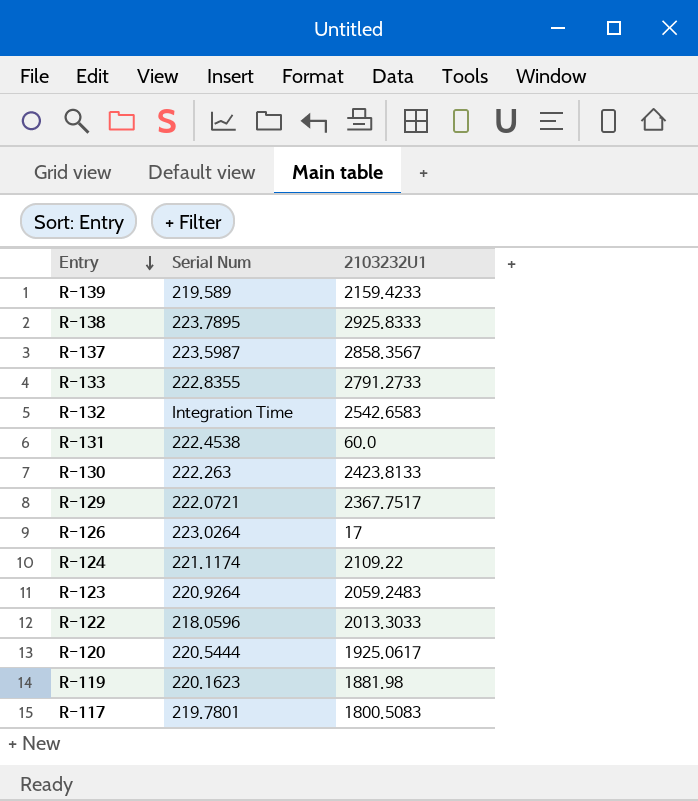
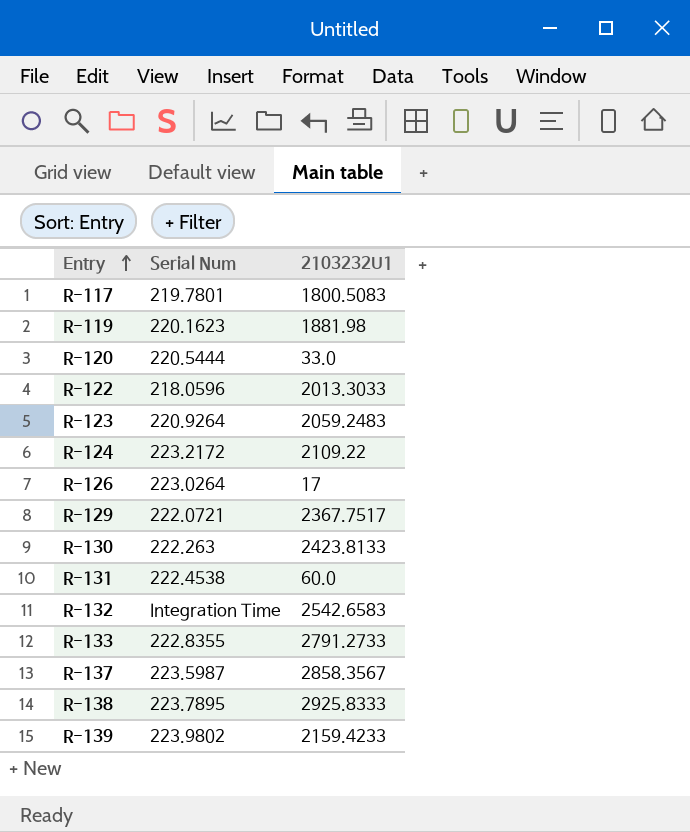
row order: Entry descending -> Entry ascending
R-120 | 2103232U1: 1925.0617 -> 33.0
R-124 | Serial Num: 221.1174 -> 223.2172
R-139 | Serial Num: 219.589 -> 223.9802

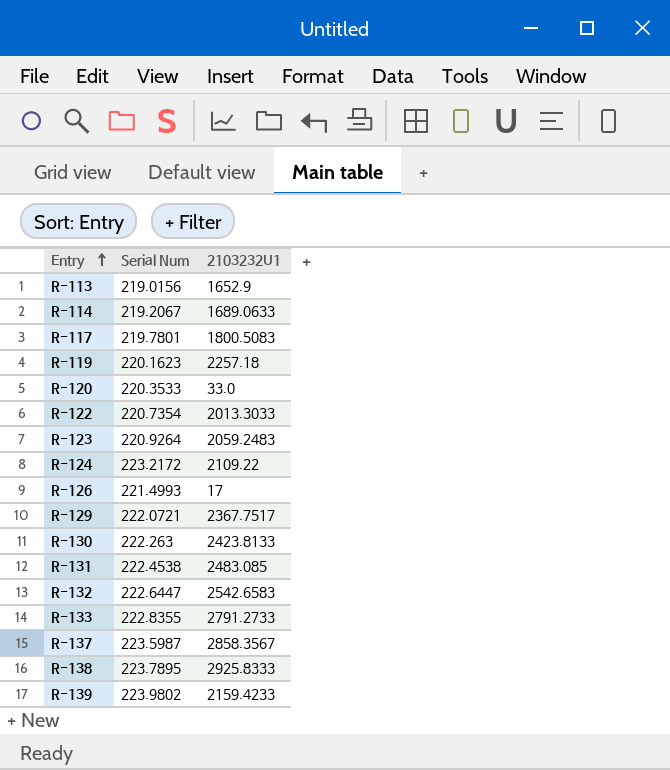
row R-113: none -> 219.0156 | 1652.9
row R-114: none -> 219.2067 | 1689.0633
R-119 | 2103232U1: 1881.98 -> 2257.18
R-120 | Serial Num: 220.5444 -> 220.3533
R-122 | Serial Num: 218.0596 -> 220.7354
R-126 | Serial Num: 223.0264 -> 221.4993
R-131 | 2103232U1: 60.0 -> 2483.085
R-132 | Serial Num: Integration Time -> 222.6447

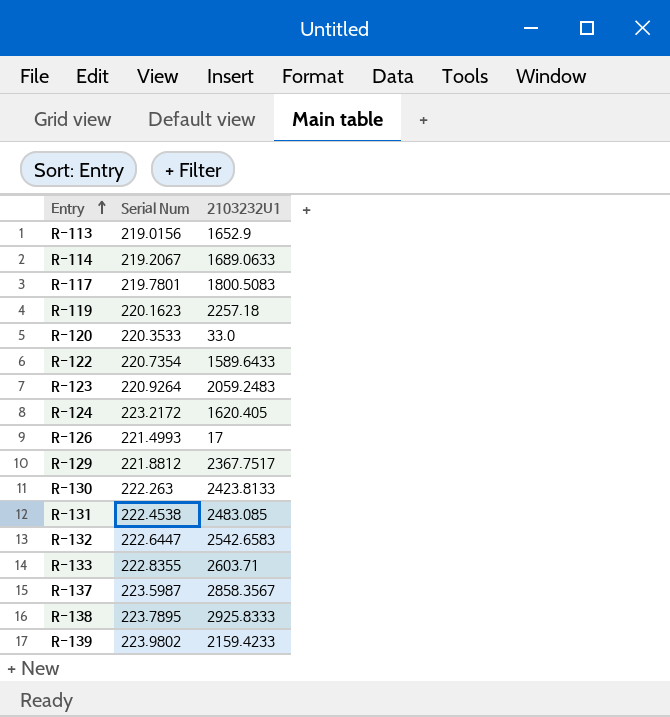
R-122 | 2103232U1: 2013.3033 -> 1589.6433
R-124 | 2103232U1: 2109.22 -> 1620.405
R-129 | Serial Num: 222.0721 -> 221.8812
R-133 | 2103232U1: 2791.2733 -> 2603.71

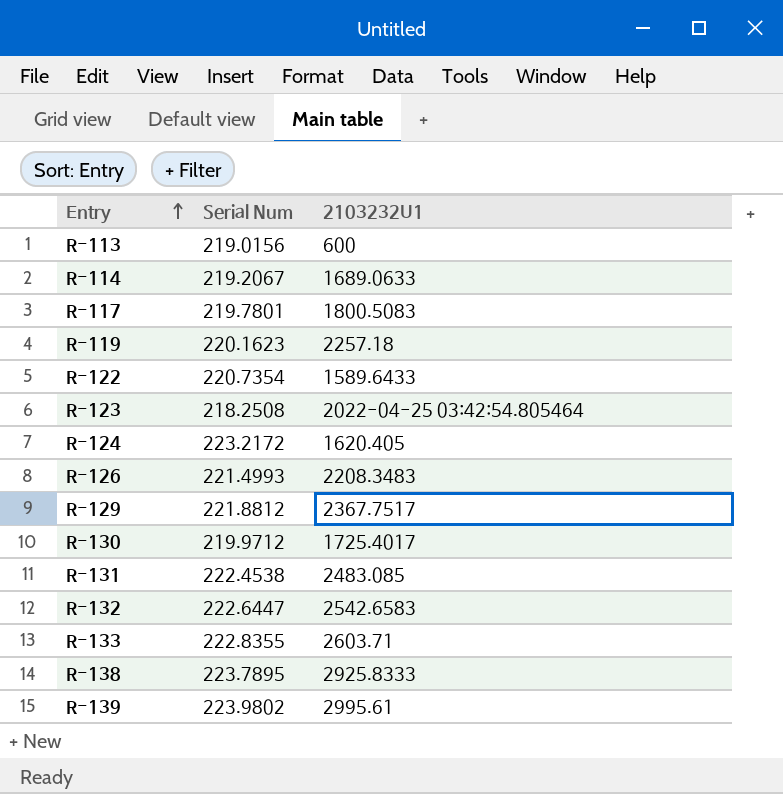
row R-120: 220.3533 | 33.0 -> none
row R-137: 223.5987 | 2858.3567 -> none
R-113 | 2103232U1: 1652.9 -> 600
R-123 | Serial Num: 220.9264 -> 218.2508
R-123 | 2103232U1: 2059.2483 -> 2022-04-25 03:42:54.805464
R-126 | 2103232U1: 17 -> 2208.3483
R-130 | Serial Num: 222.263 -> 219.9712
R-130 | 2103232U1: 2423.8133 -> 1725.4017
R-139 | 2103232U1: 2159.4233 -> 2995.61

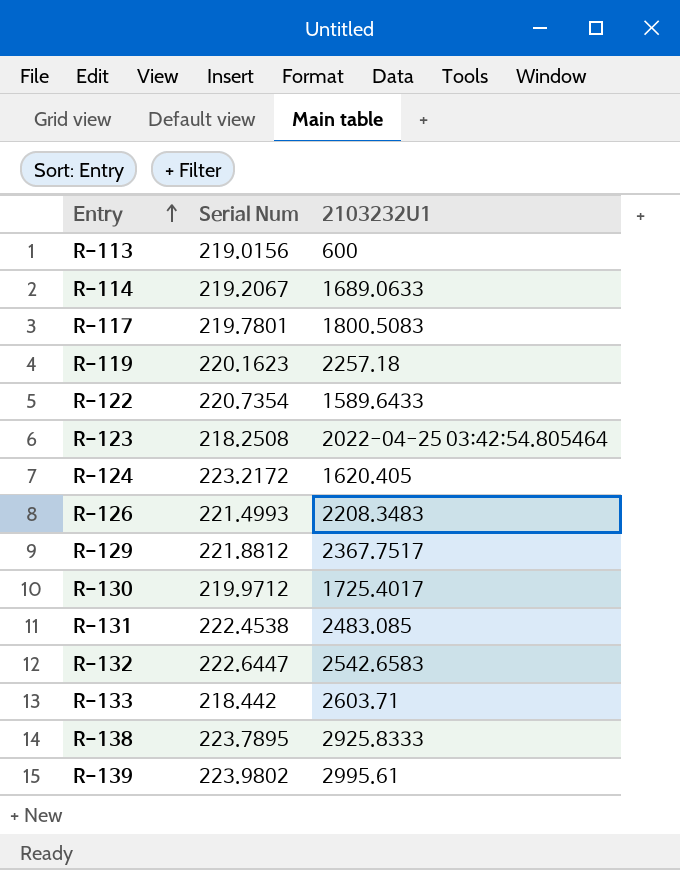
R-133 | Serial Num: 222.8355 -> 218.442

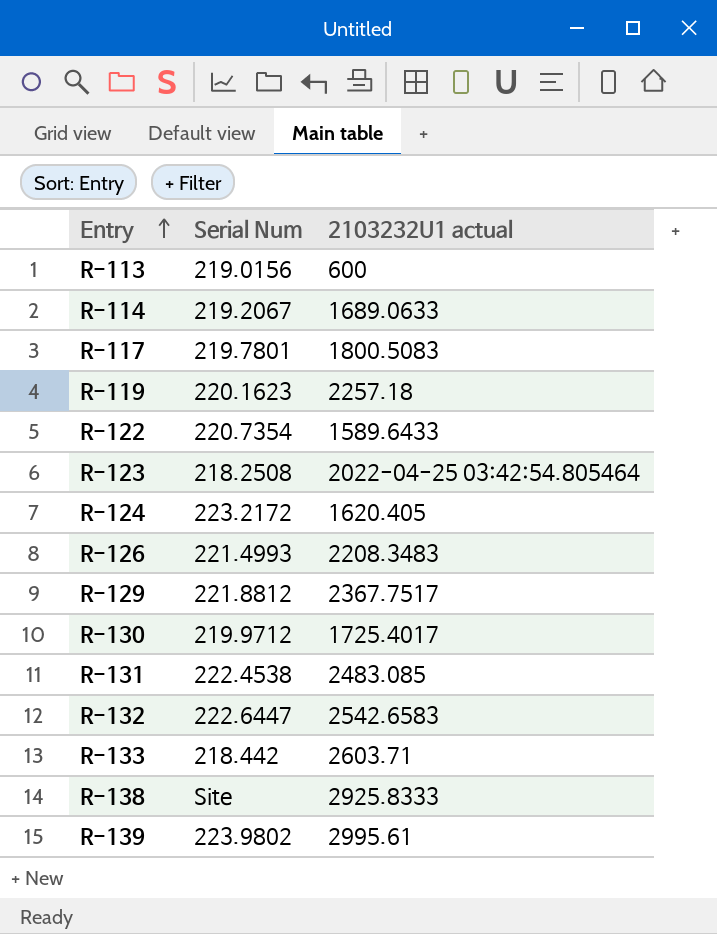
column name: 2103232U1 -> 2103232U1 actual
R-138 | Serial Num: 223.7895 -> Site

